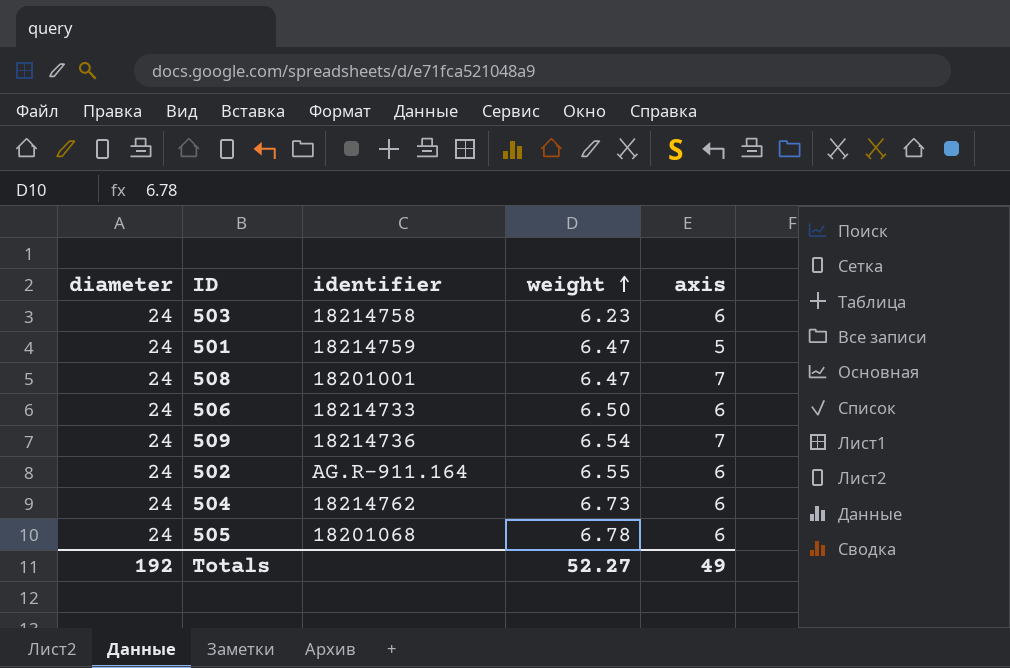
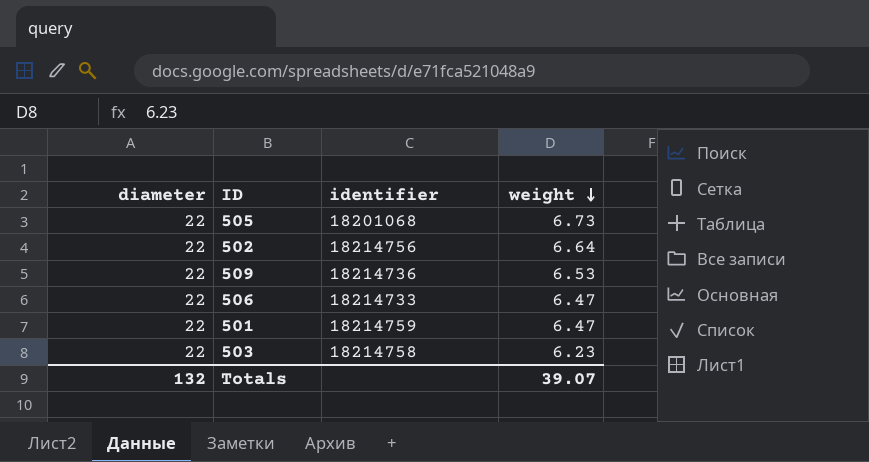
row order: weight ascending -> weight descending
column axis | position: 5 -> none
row 508: 24 | 18201001 | 6.47 | 7 -> none
row 504: 24 | 18214762 | 6.73 | 6 -> none
505 | diameter: 24 -> 22
505 | weight: 6.78 -> 6.73
502 | diameter: 24 -> 22
502 | identifier: AG.R-911.164 -> 18214756
502 | weight: 6.55 -> 6.64
509 | diameter: 24 -> 22
509 | weight: 6.54 -> 6.53
506 | diameter: 24 -> 22
506 | weight: 6.50 -> 6.47
501 | diameter: 24 -> 22
503 | diameter: 24 -> 22
Totals | diameter: 192 -> 132
Totals | weight: 52.27 -> 39.07

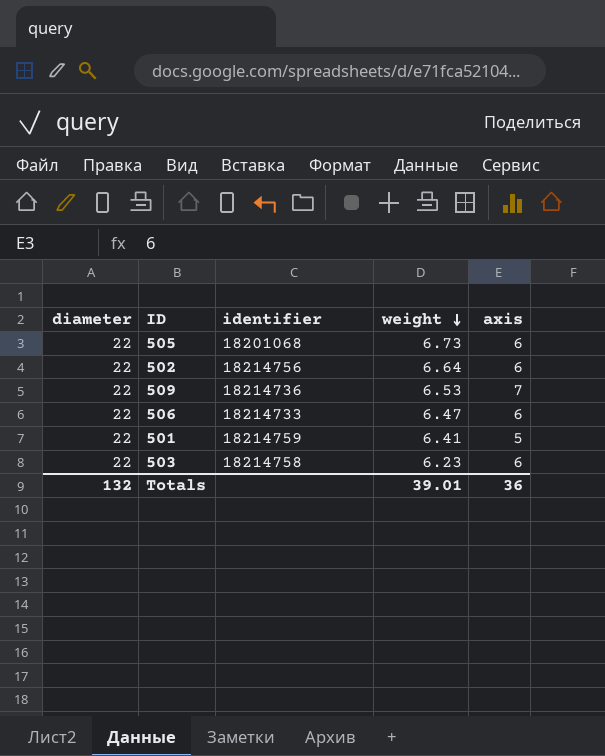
column axis | position: none -> 5
501 | weight: 6.47 -> 6.41
Totals | weight: 39.07 -> 39.01

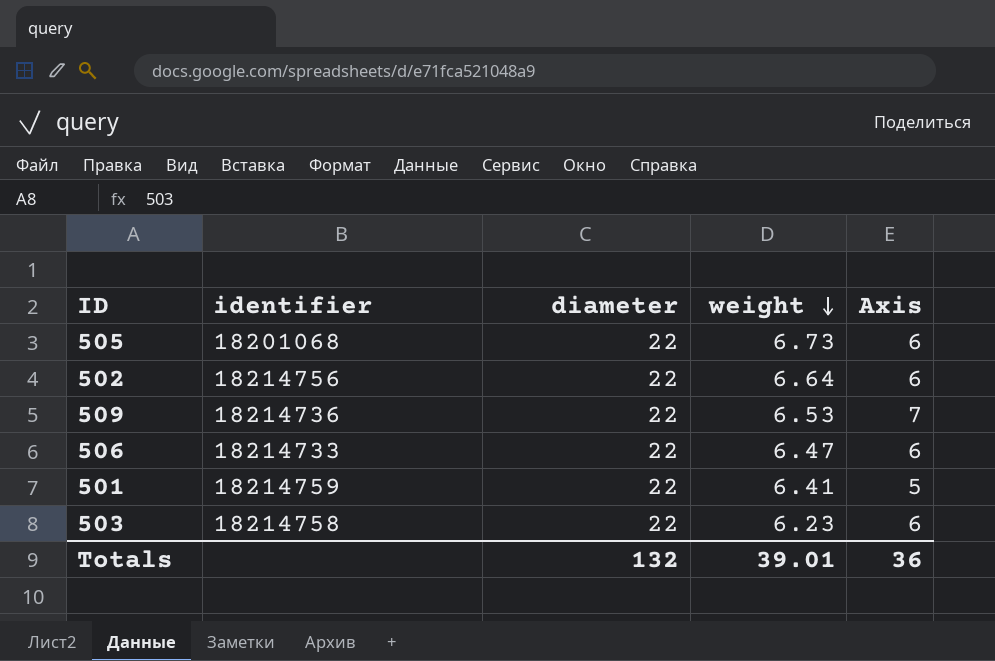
column diameter | position: 1 -> 3
column name: axis -> Axis

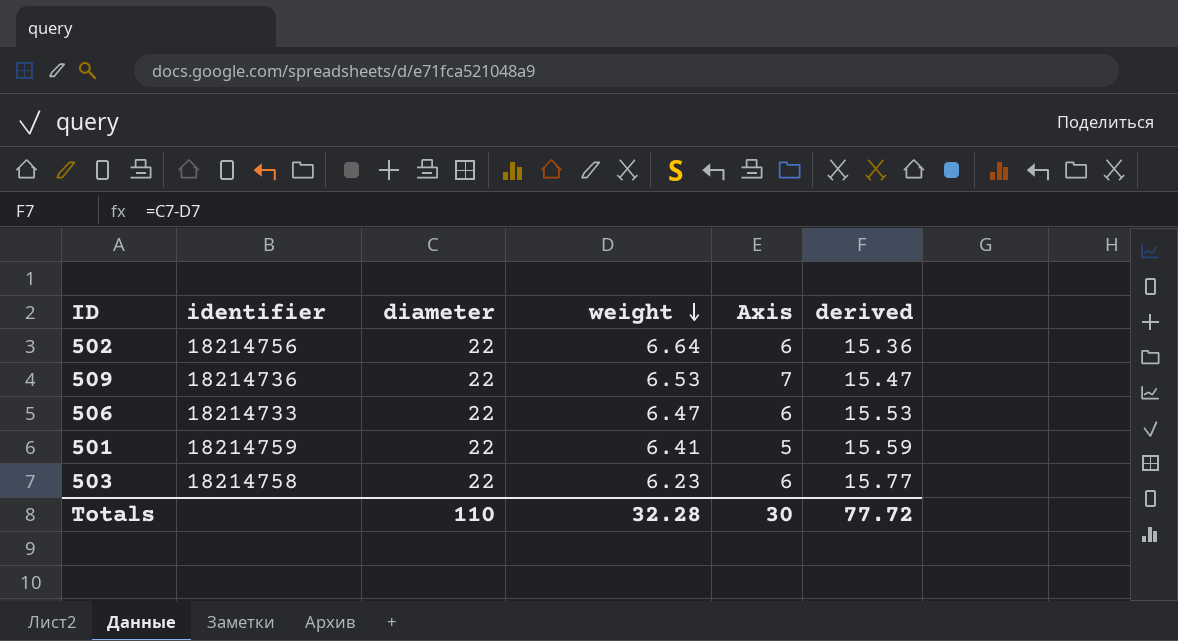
column derived | formula: none -> [diameter] - [weight]
row 505: 18201068 | 22 | 6.73 | 6 -> none
Totals | diameter: 132 -> 110
Totals | weight: 39.01 -> 32.28
Totals | Axis: 36 -> 30

